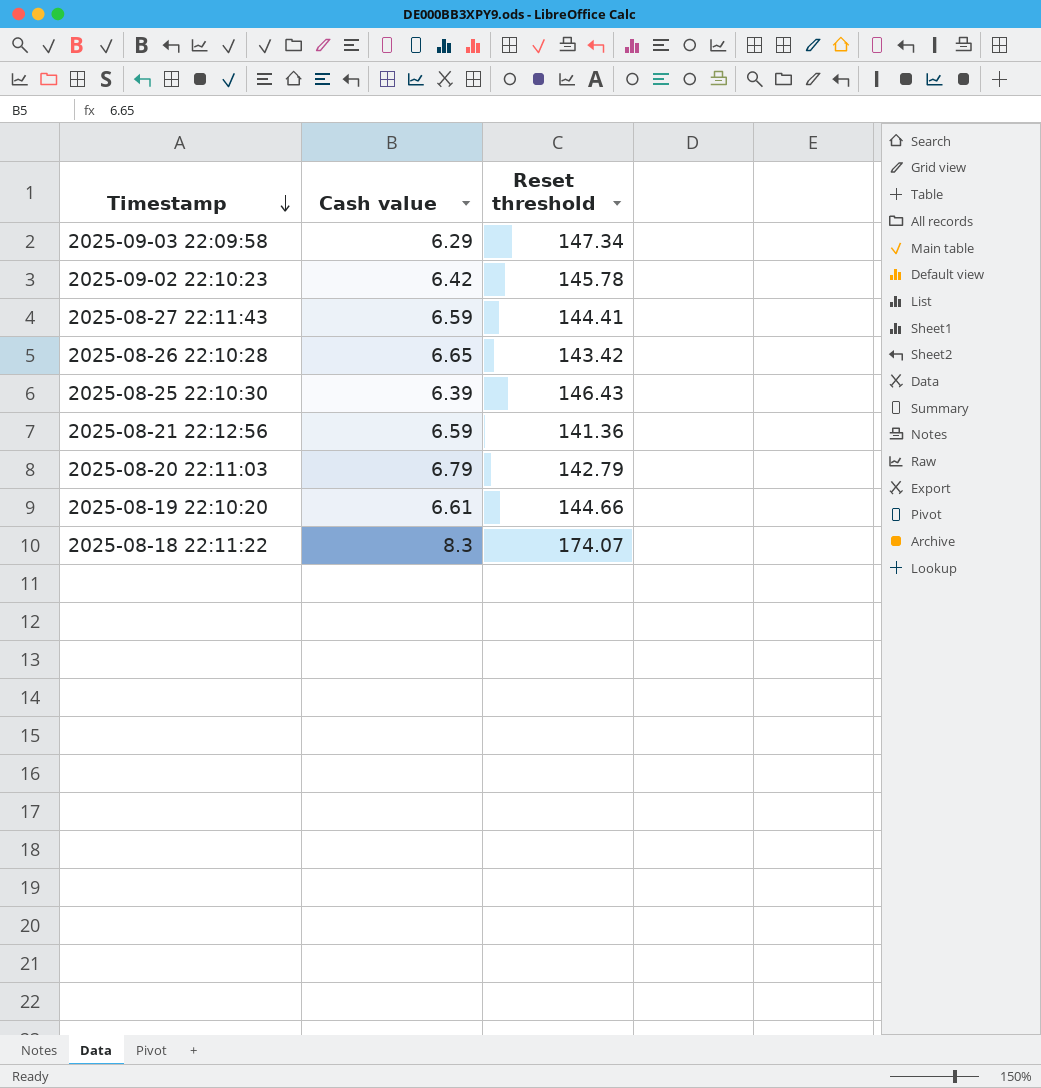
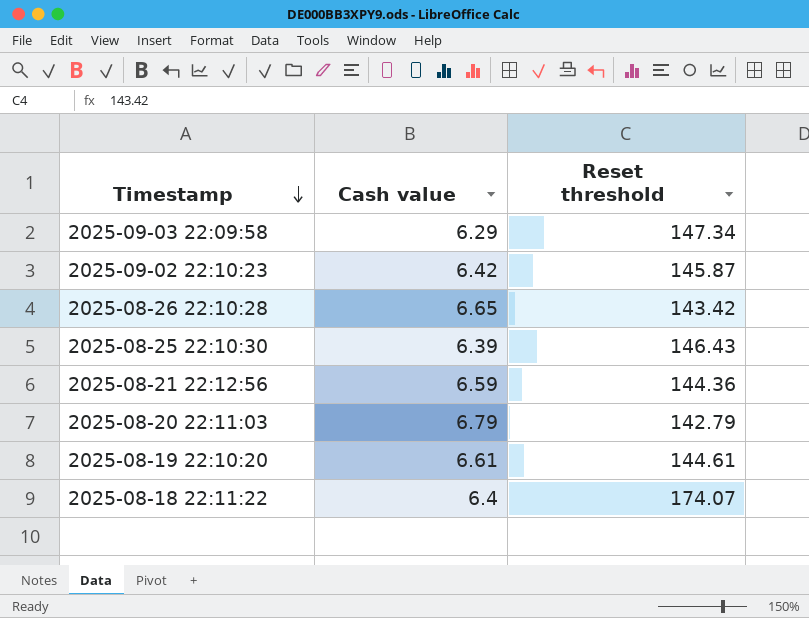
row 2025-08-27 22:11:43: 6.59 | 144.41 -> none
2025-09-02 22:10:23 | Reset threshold: 145.78 -> 145.87
2025-08-21 22:12:56 | Reset threshold: 141.36 -> 144.36
2025-08-19 22:10:20 | Reset threshold: 144.66 -> 144.61
2025-08-18 22:11:22 | Cash value: 8.3 -> 6.4

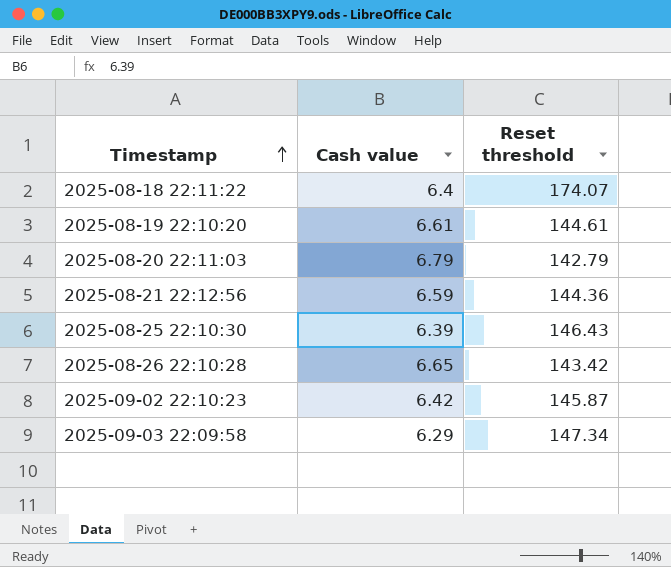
row order: Timestamp descending -> Timestamp ascending

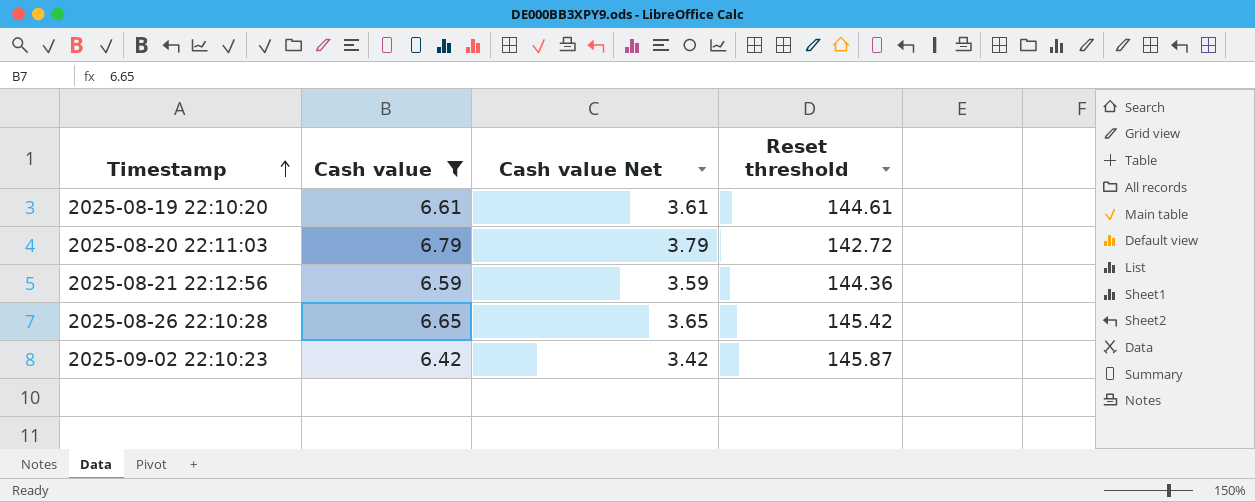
filter: none -> Cash value >= 6.42
column Cash value Net | formula: none -> [Cash value] - 3
2025-08-20 22:11:03 | Reset threshold: 142.79 -> 142.72
2025-08-26 22:10:28 | Reset threshold: 143.42 -> 145.42

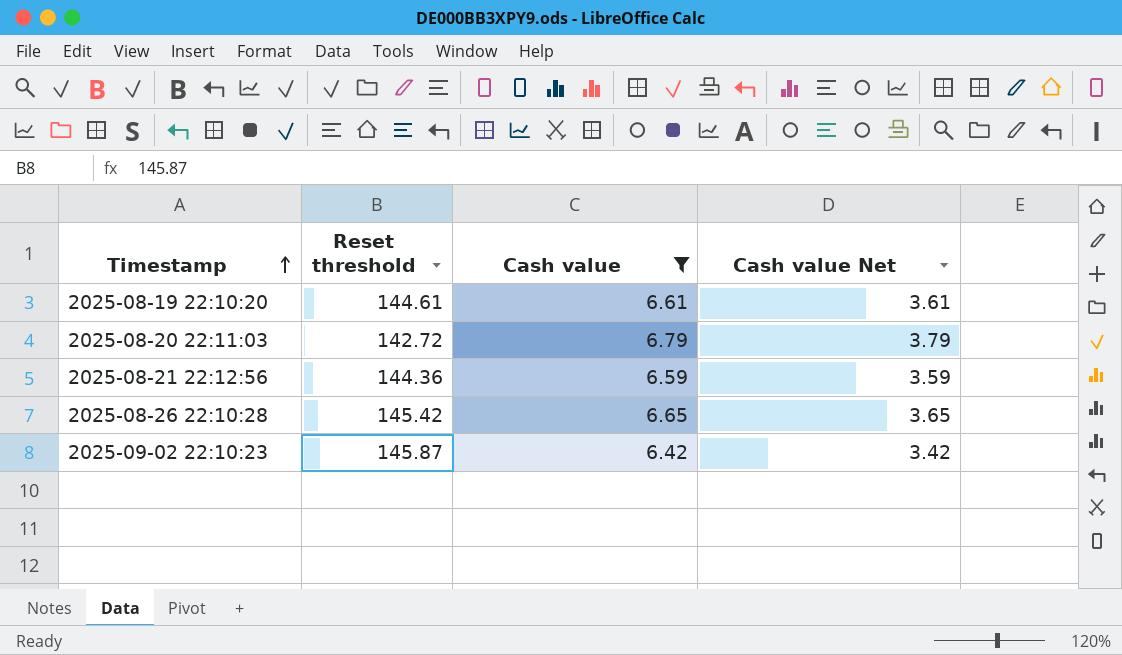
column Reset threshold | position: 4 -> 2

